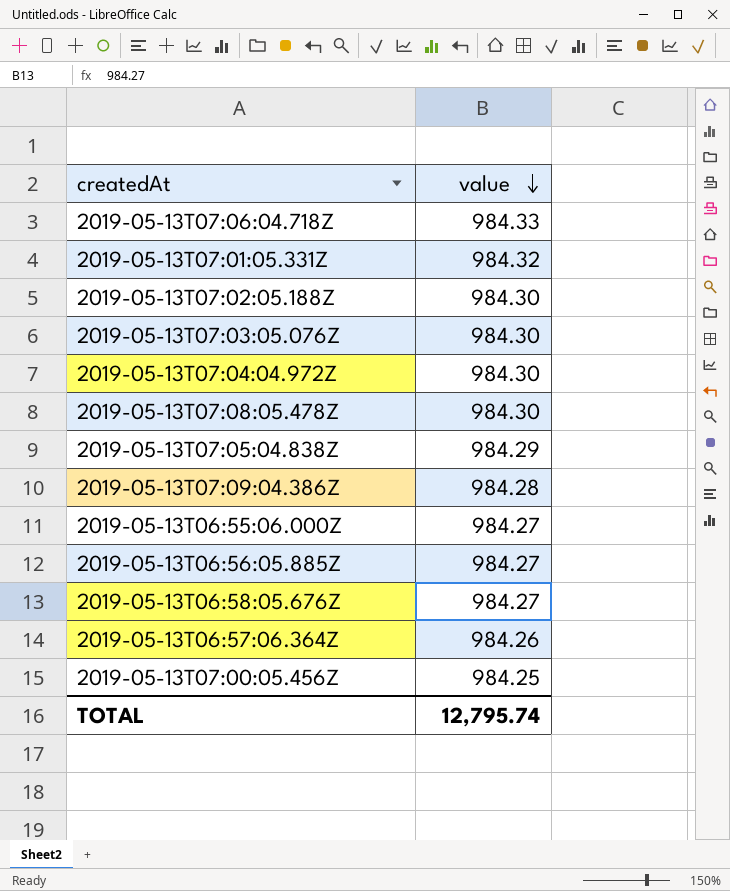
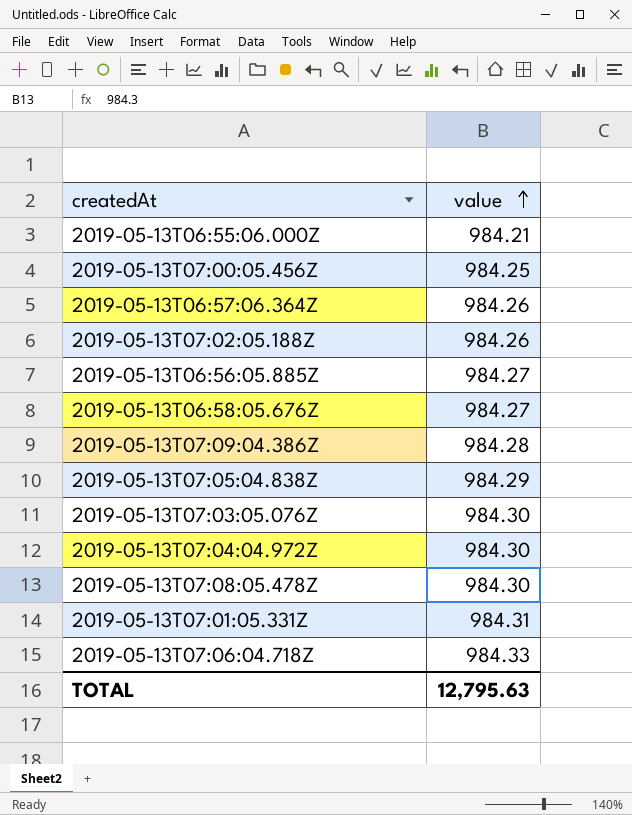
row order: value descending -> value ascending
2019-05-13T06:55:06.000Z | value: 984.27 -> 984.21
2019-05-13T07:02:05.188Z | value: 984.30 -> 984.26
2019-05-13T07:01:05.331Z | value: 984.32 -> 984.31
TOTAL | value: 12,795.74 -> 12,795.63

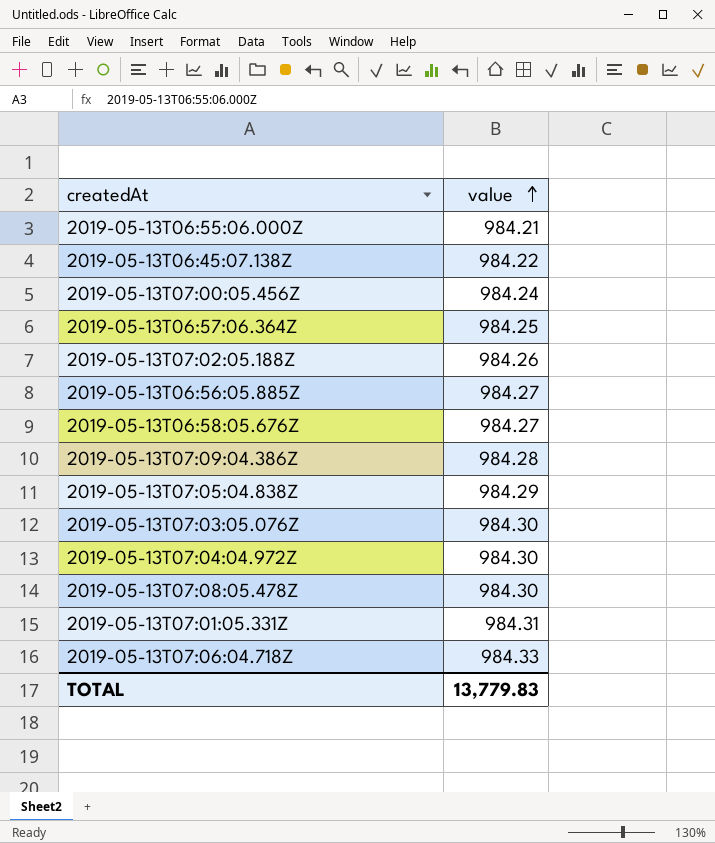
row 2019-05-13T06:45:07.138Z: none -> 984.22
2019-05-13T07:00:05.456Z | value: 984.25 -> 984.24
2019-05-13T06:57:06.364Z | value: 984.26 -> 984.25
TOTAL | value: 12,795.63 -> 13,779.83

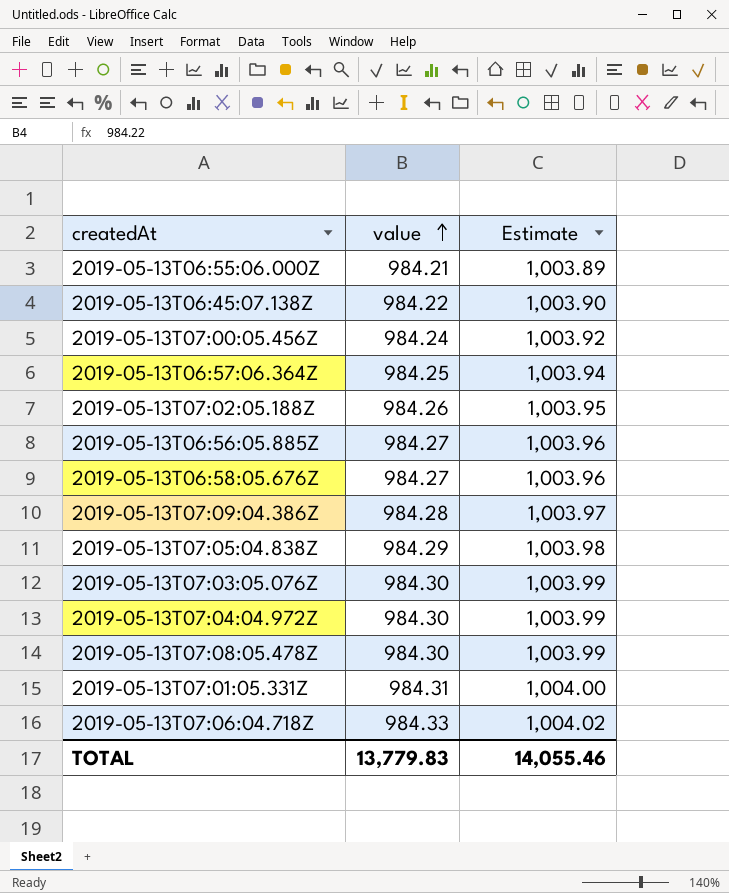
column Estimate | formula: none -> [value] * 1.02

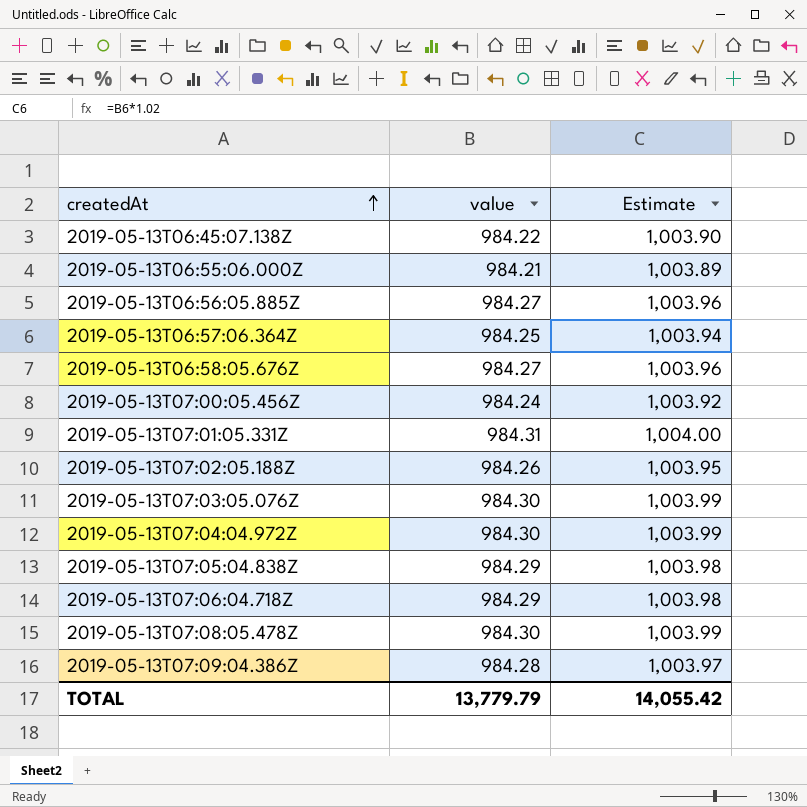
row order: value ascending -> createdAt ascending
2019-05-13T07:06:04.718Z | value: 984.33 -> 984.29
2019-05-13T07:06:04.718Z | Estimate: 1,004.02 -> 1,003.98
TOTAL | value: 13,779.83 -> 13,779.79
TOTAL | Estimate: 14,055.46 -> 14,055.42

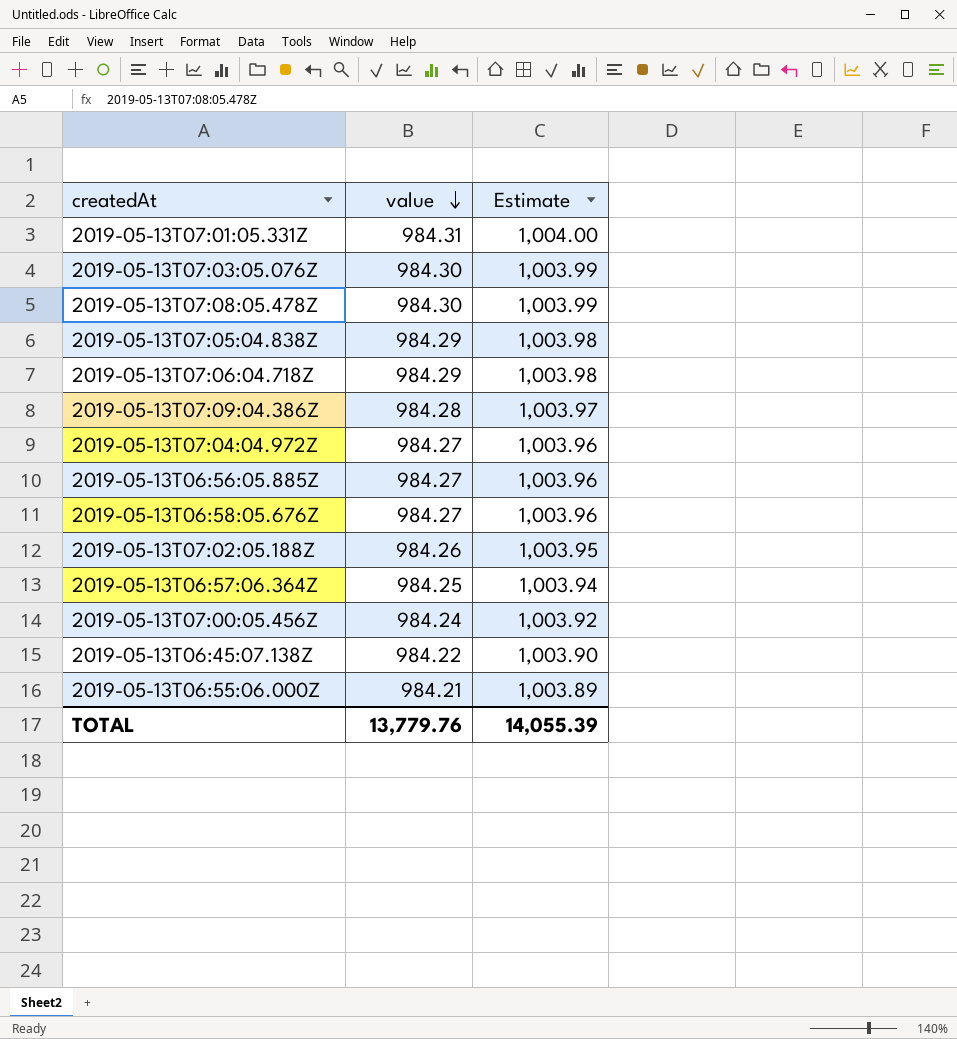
row order: createdAt ascending -> value descending
2019-05-13T07:04:04.972Z | value: 984.30 -> 984.27
2019-05-13T07:04:04.972Z | Estimate: 1,003.99 -> 1,003.96
TOTAL | value: 13,779.79 -> 13,779.76
TOTAL | Estimate: 14,055.42 -> 14,055.39

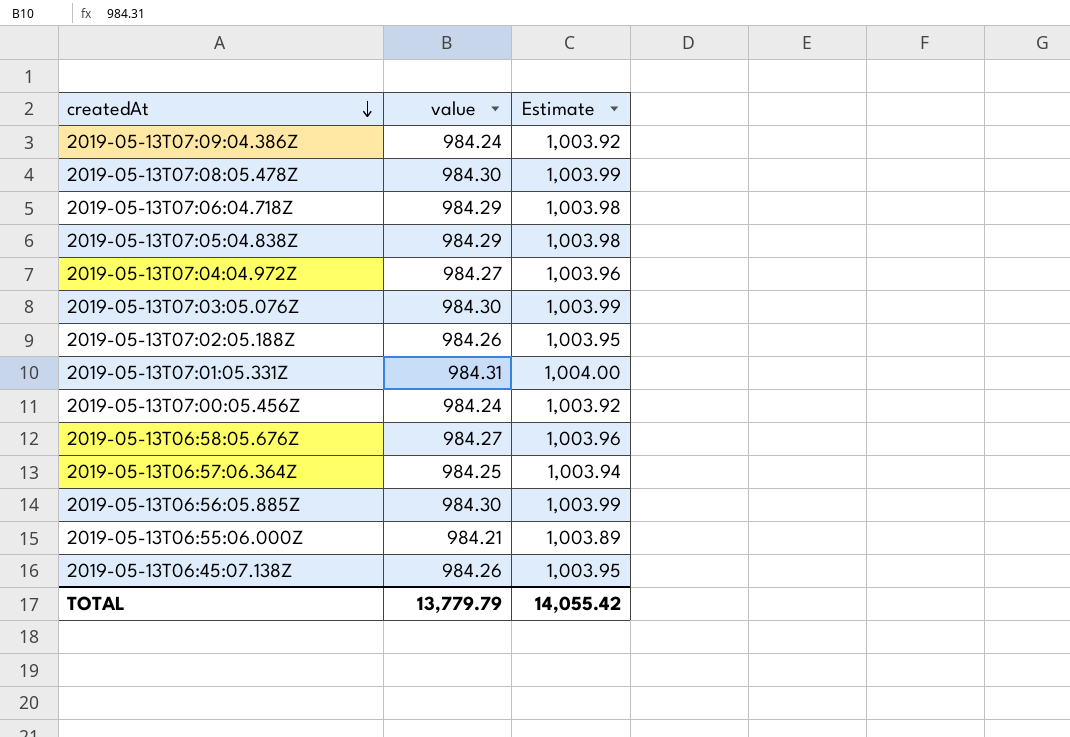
row order: value descending -> createdAt descending
2019-05-13T07:09:04.386Z | value: 984.28 -> 984.24
2019-05-13T07:09:04.386Z | Estimate: 1,003.97 -> 1,003.92
2019-05-13T06:56:05.885Z | value: 984.27 -> 984.30
2019-05-13T06:56:05.885Z | Estimate: 1,003.96 -> 1,003.99
2019-05-13T06:45:07.138Z | value: 984.22 -> 984.26
2019-05-13T06:45:07.138Z | Estimate: 1,003.90 -> 1,003.95
TOTAL | value: 13,779.76 -> 13,779.79
TOTAL | Estimate: 14,055.39 -> 14,055.42

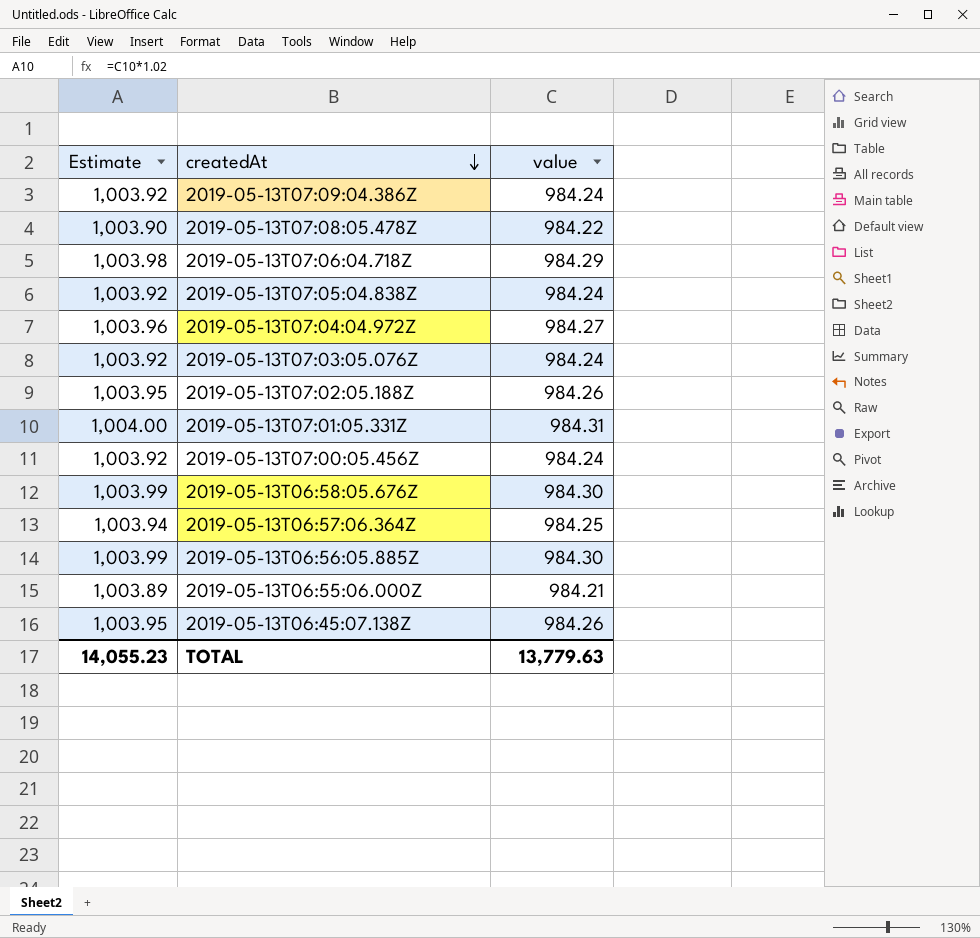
column Estimate | position: 3 -> 1
2019-05-13T07:08:05.478Z | Estimate: 1,003.99 -> 1,003.90
2019-05-13T07:08:05.478Z | value: 984.30 -> 984.22
2019-05-13T07:05:04.838Z | Estimate: 1,003.98 -> 1,003.92
2019-05-13T07:05:04.838Z | value: 984.29 -> 984.24
2019-05-13T07:03:05.076Z | Estimate: 1,003.99 -> 1,003.92
2019-05-13T07:03:05.076Z | value: 984.30 -> 984.24
2019-05-13T06:58:05.676Z | Estimate: 1,003.96 -> 1,003.99
2019-05-13T06:58:05.676Z | value: 984.27 -> 984.30
TOTAL | Estimate: 14,055.42 -> 14,055.23
TOTAL | value: 13,779.79 -> 13,779.63

